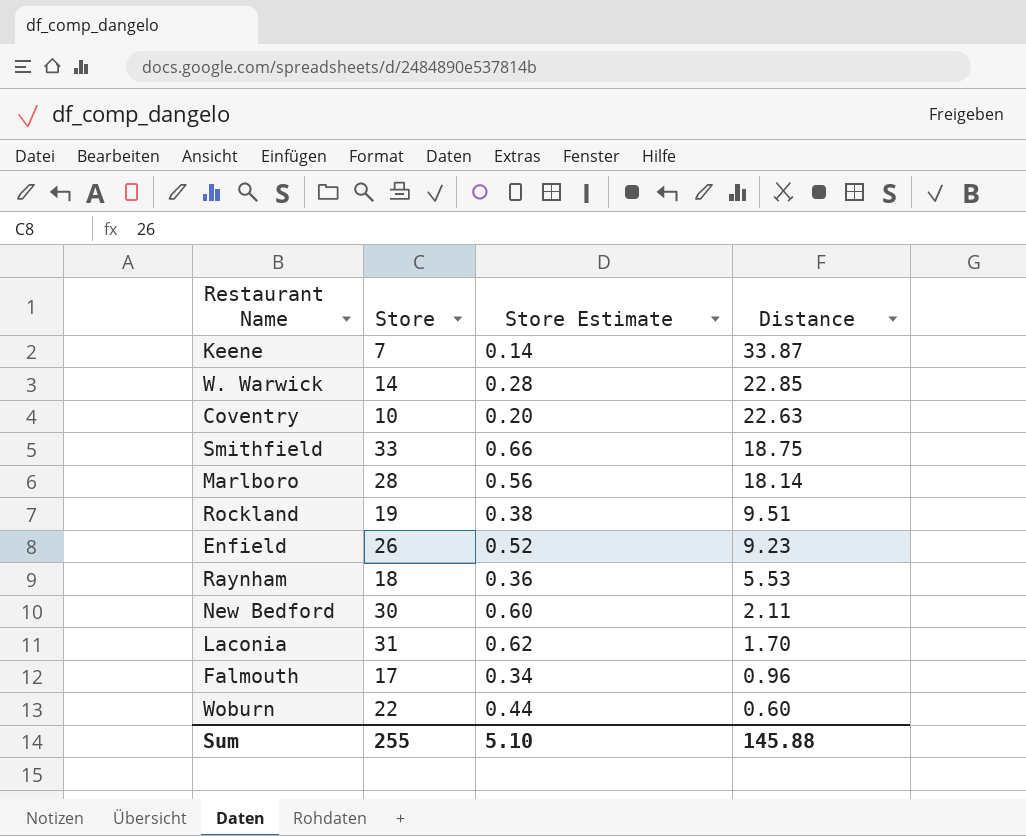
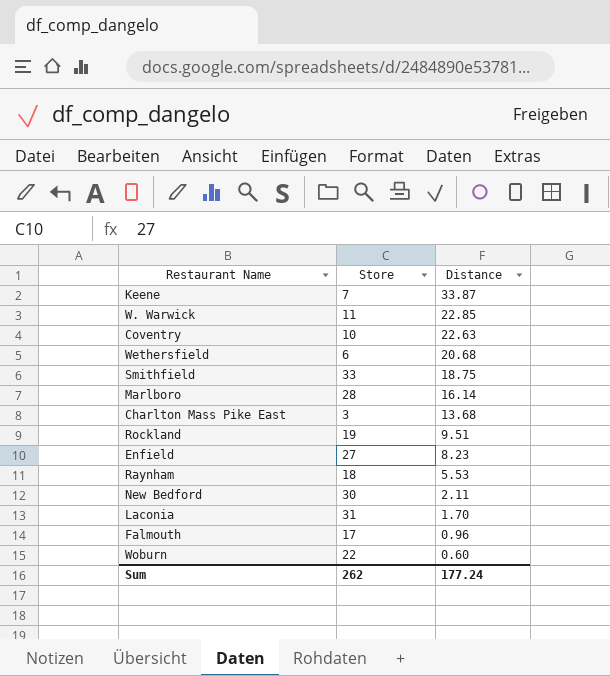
column Store Estimate | formula: [Store] * 0.02 -> none
W. Warwick | Store: 14 -> 11
row Wethersfield: none -> 6 | 20.68
Marlboro | Distance: 18.14 -> 16.14
row Charlton Mass Pike East: none -> 3 | 13.68
Enfield | Store: 26 -> 27
Enfield | Distance: 9.23 -> 8.23
Sum | Store: 255 -> 262
Sum | Distance: 145.88 -> 177.24

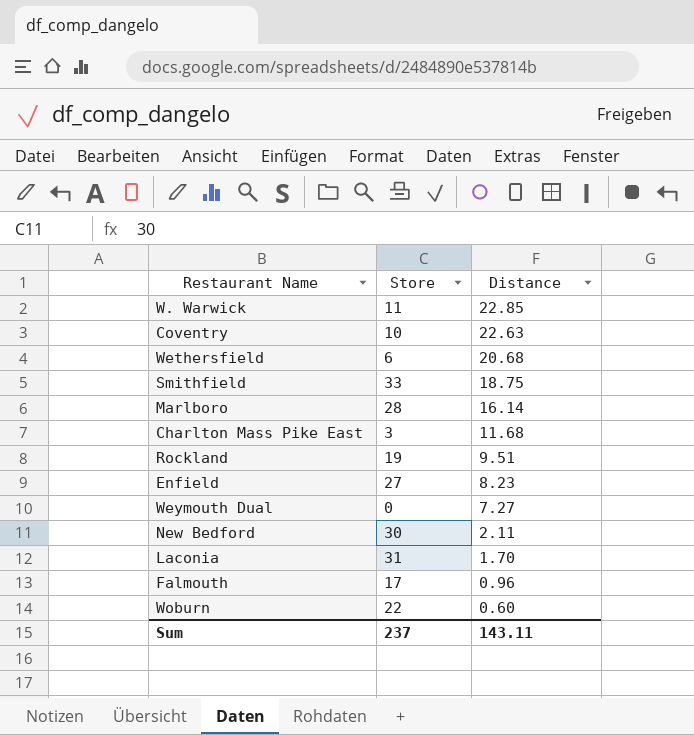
row Keene: 7 | 33.87 -> none
row Raynham: 18 | 5.53 -> none
Charlton Mass Pike East | Distance: 13.68 -> 11.68
row Weymouth Dual: none -> 0 | 7.27
Sum | Store: 262 -> 237
Sum | Distance: 177.24 -> 143.11

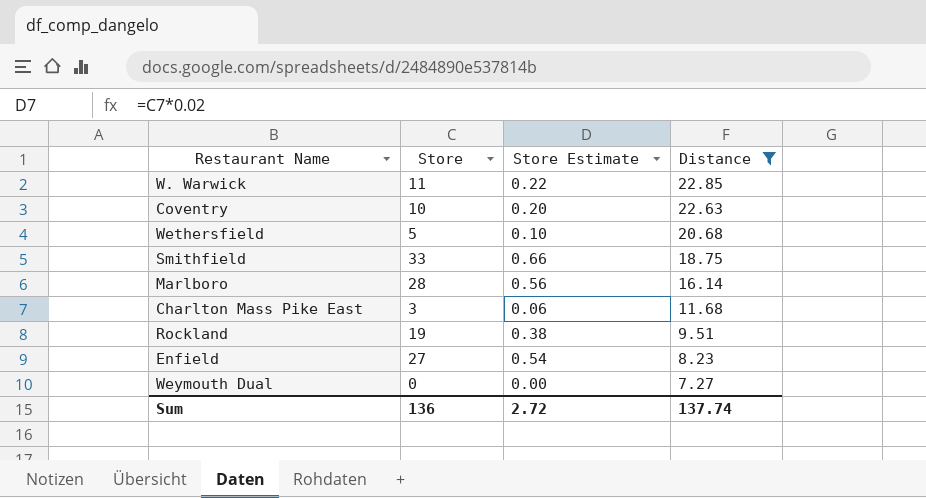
filter: none -> Distance >= 7.27
column Store Estimate | formula: none -> [Store] * 0.02
Wethersfield | Store: 6 -> 5
Sum | Store: 237 -> 136
Sum | Distance: 143.11 -> 137.74

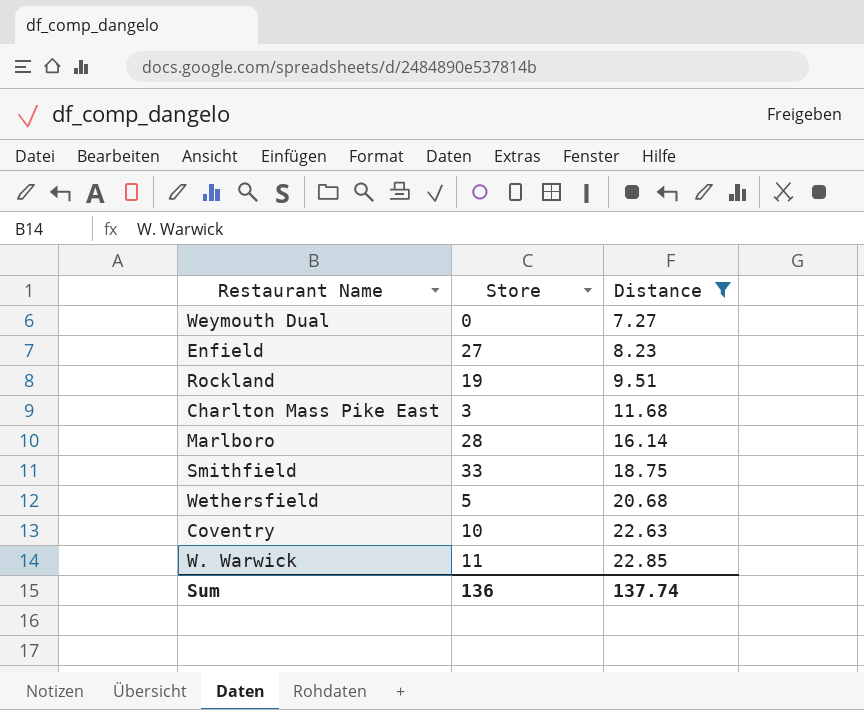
row order: Distance descending -> Distance ascending
column Store Estimate | formula: [Store] * 0.02 -> none

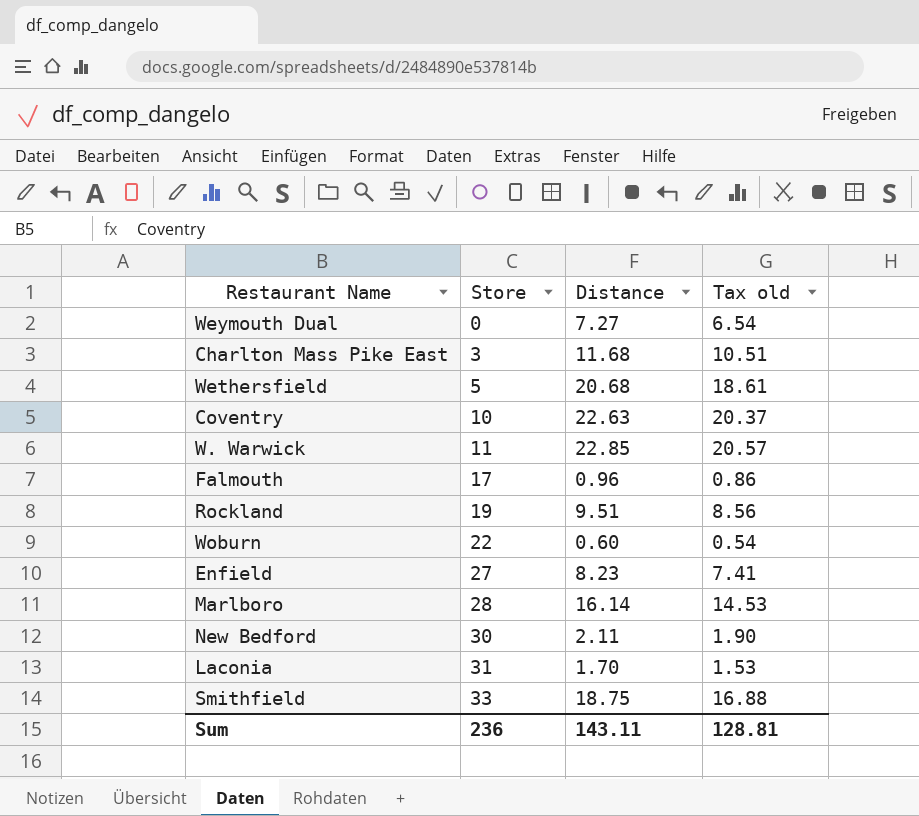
filter: Distance >= 7.27 -> none
row order: Distance ascending -> Store ascending
column Tax old | formula: none -> [Distance] * 0.9
Sum | Store: 136 -> 236
Sum | Distance: 137.74 -> 143.11

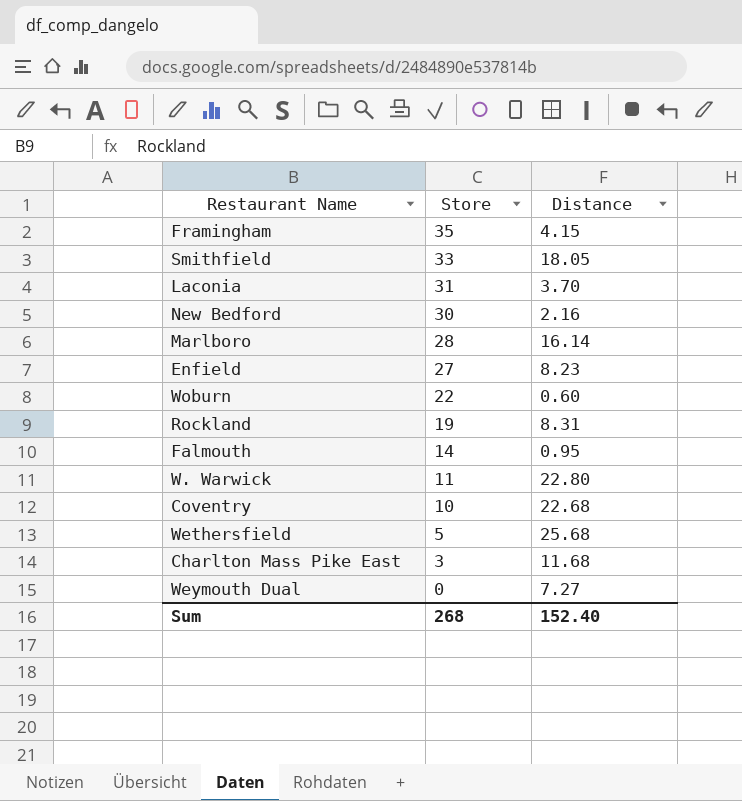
row order: Store ascending -> Store descending
column Tax old | formula: [Distance] * 0.9 -> none
row Framingham: none -> 35 | 4.15
Smithfield | Distance: 18.75 -> 18.05
Laconia | Distance: 1.70 -> 3.70
New Bedford | Distance: 2.11 -> 2.16
Rockland | Distance: 9.51 -> 8.31
Falmouth | Store: 17 -> 14
Falmouth | Distance: 0.96 -> 0.95
W. Warwick | Distance: 22.85 -> 22.80
Coventry | Distance: 22.63 -> 22.68
Wethersfield | Distance: 20.68 -> 25.68
Sum | Store: 236 -> 268
Sum | Distance: 143.11 -> 152.40

